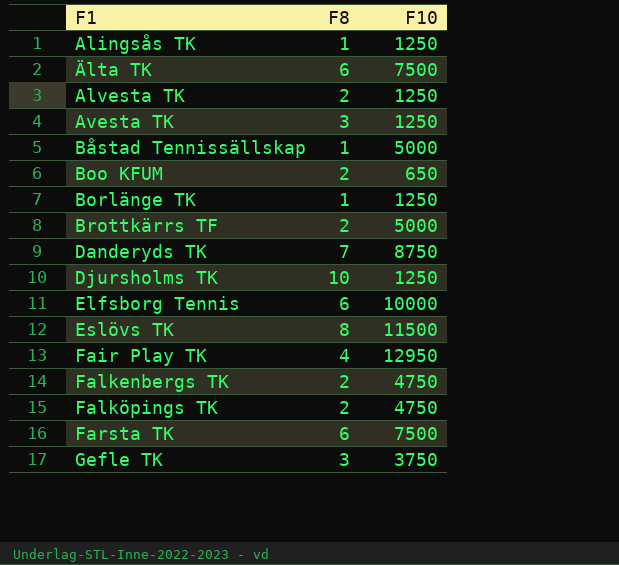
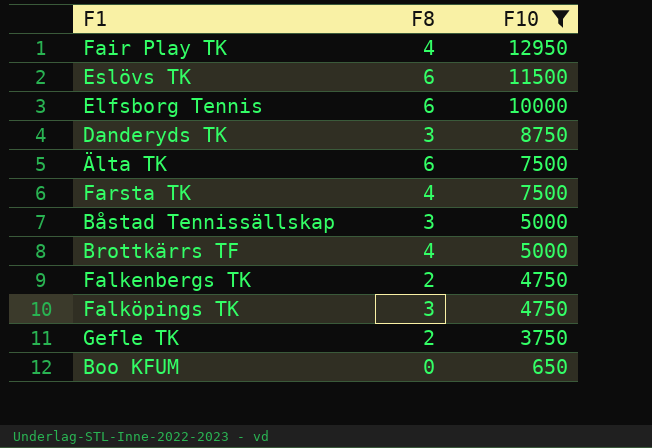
filter: none -> F10 != 1250
row order: F1 ascending -> F10 descending
Eslövs TK | F8: 8 -> 6
Danderyds TK | F8: 7 -> 3
Farsta TK | F8: 6 -> 4
Båstad Tennissällskap | F8: 1 -> 3
Brottkärrs TF | F8: 2 -> 4
Falköpings TK | F8: 2 -> 3
Gefle TK | F8: 3 -> 2
Boo KFUM | F8: 2 -> 0

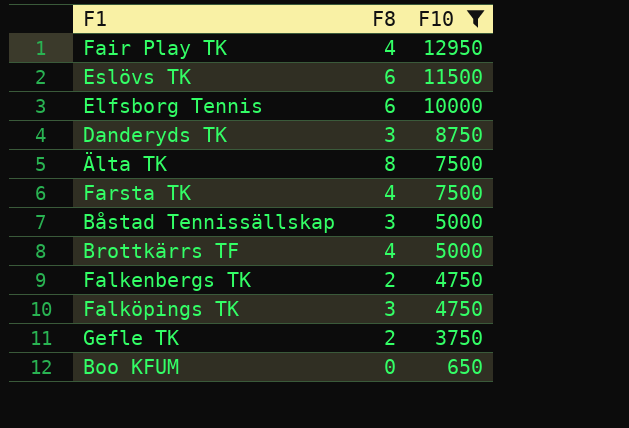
Älta TK | F8: 6 -> 8

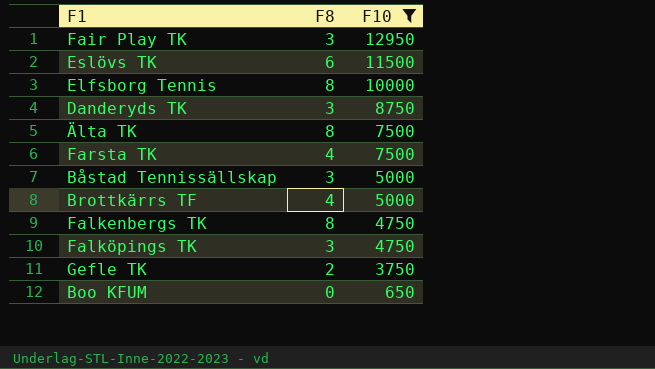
Fair Play TK | F8: 4 -> 3
Elfsborg Tennis | F8: 6 -> 8
Falkenbergs TK | F8: 2 -> 8

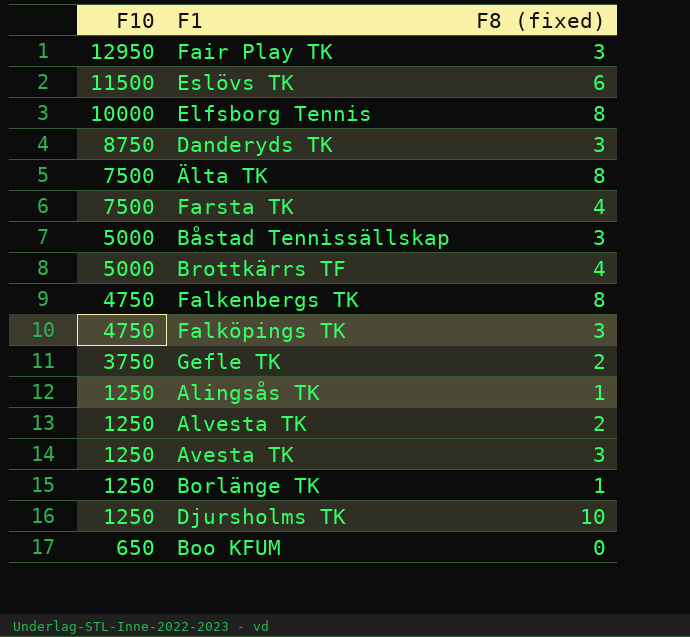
filter: F10 != 1250 -> none
column F10 | position: 3 -> 1
column name: F8 -> F8 (fixed)

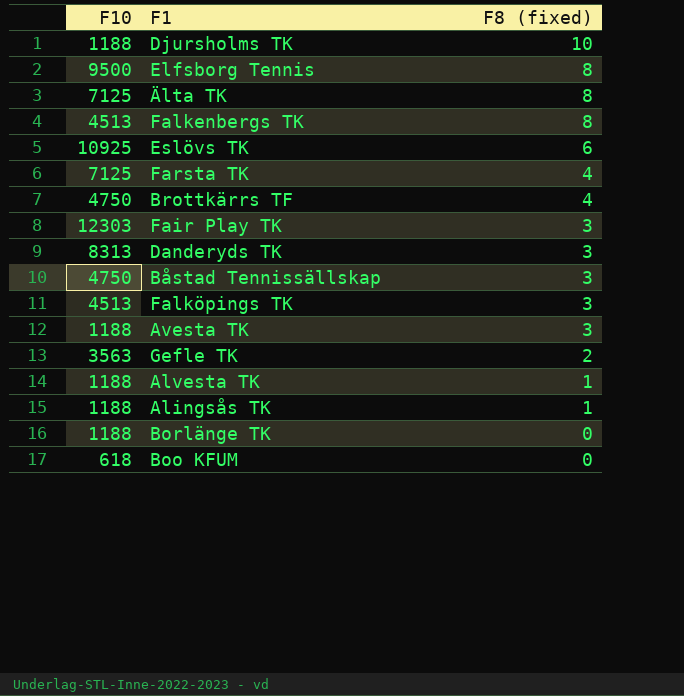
row order: F10 descending -> F8 (fixed) descending
Djursholms TK | F10: 1250 -> 1188
Elfsborg Tennis | F10: 10000 -> 9500
Älta TK | F10: 7500 -> 7125
Falkenbergs TK | F10: 4750 -> 4513
Eslövs TK | F10: 11500 -> 10925
Farsta TK | F10: 7500 -> 7125
Brottkärrs TF | F10: 5000 -> 4750
Fair Play TK | F10: 12950 -> 12303
Danderyds TK | F10: 8750 -> 8313
Båstad Tennissällskap | F10: 5000 -> 4750
Falköpings TK | F10: 4750 -> 4513
Avesta TK | F10: 1250 -> 1188
Gefle TK | F10: 3750 -> 3563
Alvesta TK | F10: 1250 -> 1188
Alvesta TK | F8 (fixed): 2 -> 1
Alingsås TK | F10: 1250 -> 1188
Borlänge TK | F10: 1250 -> 1188
Borlänge TK | F8 (fixed): 1 -> 0
Boo KFUM | F10: 650 -> 618

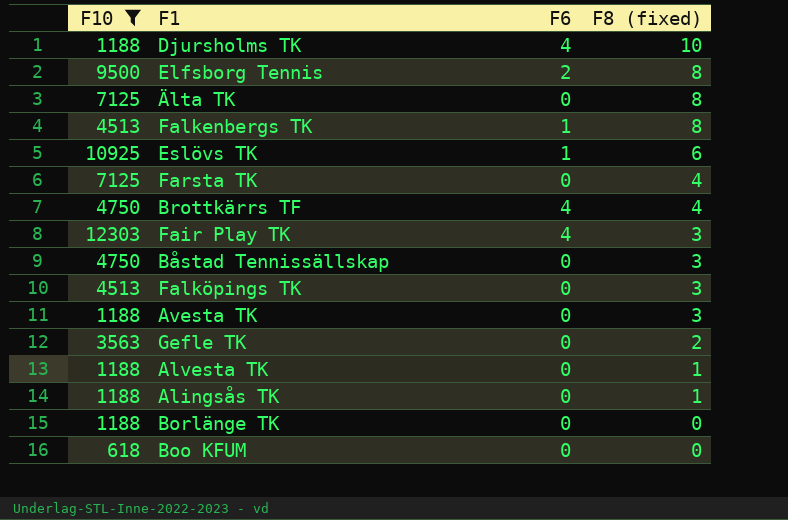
filter: none -> F10 != 8313
column F6 | position: none -> 3

